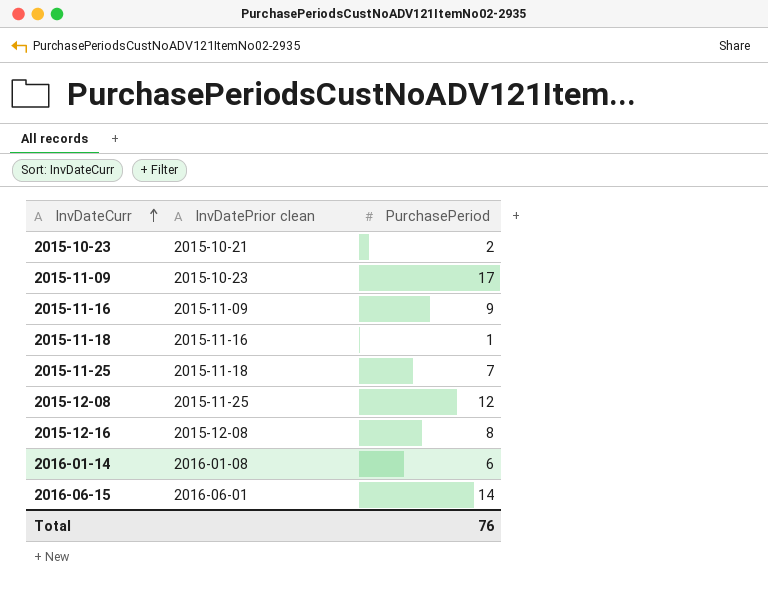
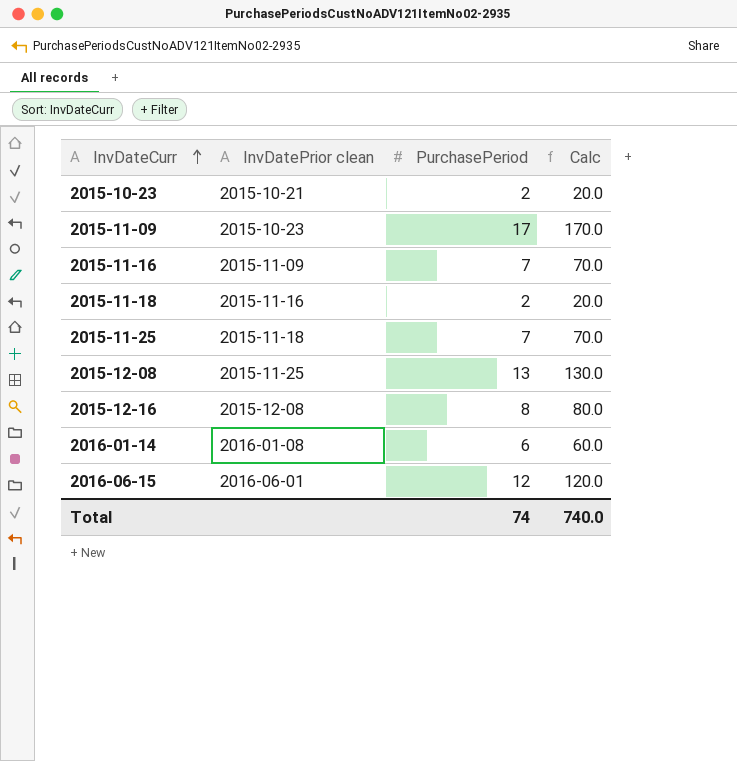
column Calc | formula: none -> [PurchasePeriod] * 10
2015-11-16 | PurchasePeriod: 9 -> 7
2015-11-18 | PurchasePeriod: 1 -> 2
2015-12-08 | PurchasePeriod: 12 -> 13
2016-06-15 | PurchasePeriod: 14 -> 12
Total | PurchasePeriod: 76 -> 74

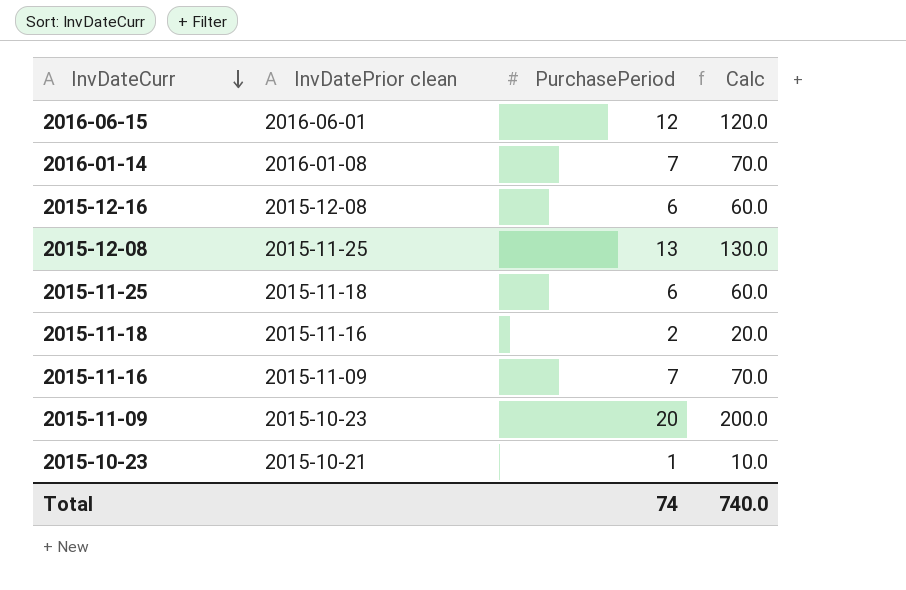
row order: InvDateCurr ascending -> InvDateCurr descending
2016-01-14 | PurchasePeriod: 6 -> 7
2016-01-14 | Calc: 60.0 -> 70.0
2015-12-16 | PurchasePeriod: 8 -> 6
2015-12-16 | Calc: 80.0 -> 60.0
2015-11-25 | PurchasePeriod: 7 -> 6
2015-11-25 | Calc: 70.0 -> 60.0
2015-11-09 | PurchasePeriod: 17 -> 20
2015-11-09 | Calc: 170.0 -> 200.0
2015-10-23 | PurchasePeriod: 2 -> 1
2015-10-23 | Calc: 20.0 -> 10.0

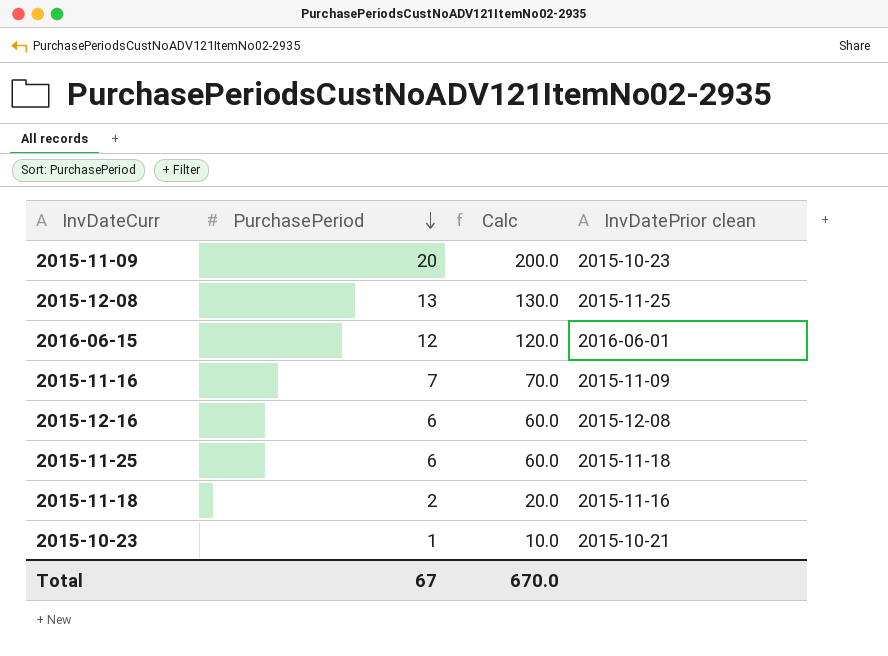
row order: InvDateCurr descending -> PurchasePeriod descending
column InvDatePrior clean | position: 2 -> 4
row 2016-01-14: 2016-01-08 | 7 | 70.0 -> none
Total | PurchasePeriod: 74 -> 67
Total | Calc: 740.0 -> 670.0

